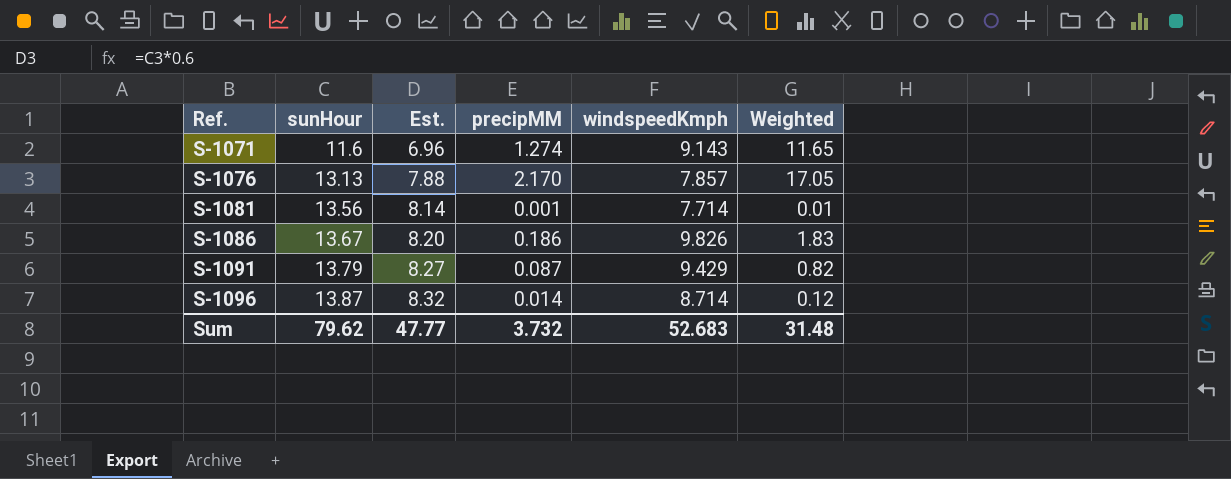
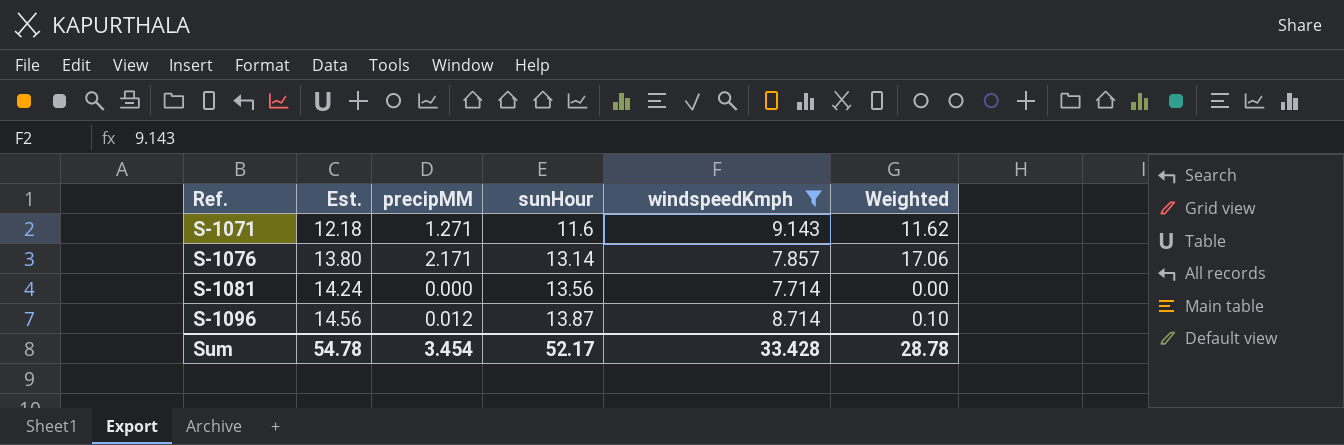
filter: none -> windspeedKmph <= 9.143
column Est. | formula: [sunHour] * 0.6 -> [sunHour] * 1.05
column sunHour | position: 2 -> 4
S-1071 | precipMM: 1.274 -> 1.271
S-1071 | Weighted: 11.65 -> 11.62
S-1076 | precipMM: 2.170 -> 2.171
S-1076 | sunHour: 13.13 -> 13.14
S-1076 | Weighted: 17.05 -> 17.06
S-1081 | precipMM: 0.001 -> 0.000
S-1081 | Weighted: 0.01 -> 0.00
S-1096 | precipMM: 0.014 -> 0.012
S-1096 | Weighted: 0.12 -> 0.10
Sum | Est.: 47.77 -> 54.78
Sum | precipMM: 3.732 -> 3.454
Sum | sunHour: 79.62 -> 52.17
Sum | windspeedKmph: 52.683 -> 33.428
Sum | Weighted: 31.48 -> 28.78

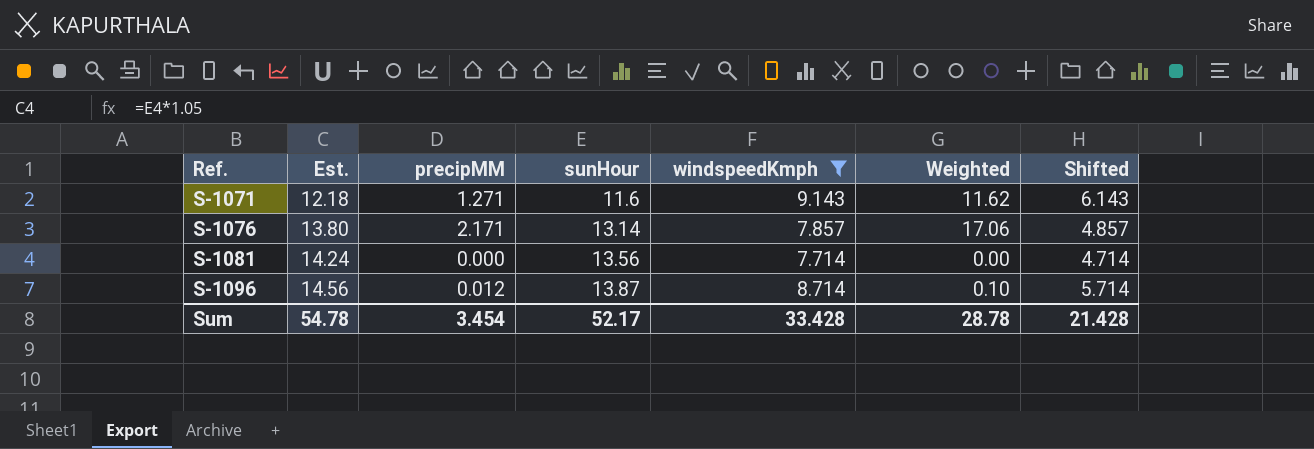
column Shifted | formula: none -> [windspeedKmph] - 3

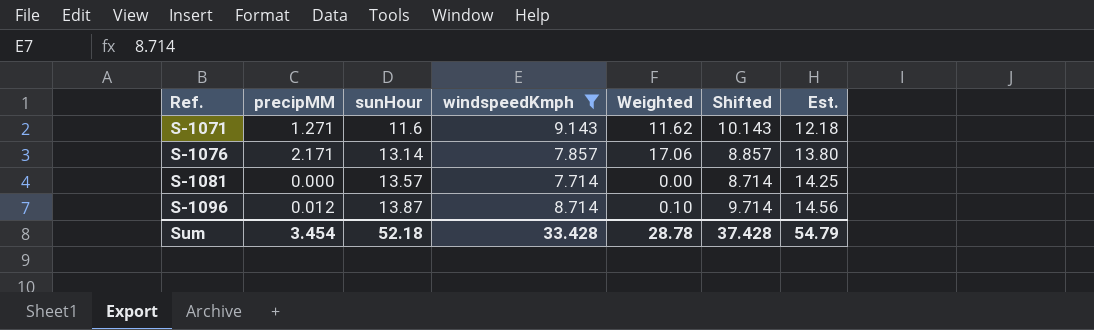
column Shifted | formula: [windspeedKmph] - 3 -> [windspeedKmph] + 1
column Est. | position: 2 -> 7
S-1081 | sunHour: 13.56 -> 13.57
S-1081 | Est.: 14.24 -> 14.25
Sum | sunHour: 52.17 -> 52.18
Sum | Shifted: 21.428 -> 37.428
Sum | Est.: 54.78 -> 54.79

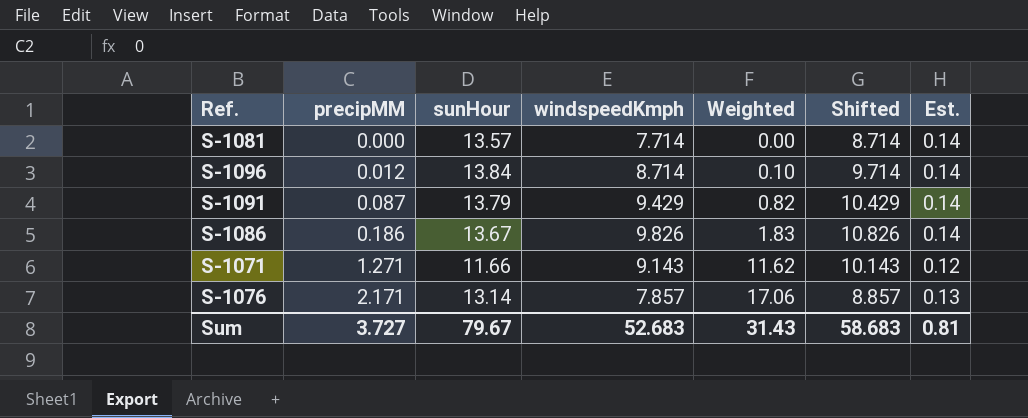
filter: windspeedKmph <= 9.143 -> none
row order: Ref. ascending -> precipMM ascending
column Est. | formula: [sunHour] * 1.05 -> [sunHour] * 0.01
S-1096 | sunHour: 13.87 -> 13.84
S-1071 | sunHour: 11.6 -> 11.66
Sum | precipMM: 3.454 -> 3.727
Sum | sunHour: 52.18 -> 79.67
Sum | windspeedKmph: 33.428 -> 52.683
Sum | Weighted: 28.78 -> 31.43
Sum | Shifted: 37.428 -> 58.683
Sum | Est.: 54.79 -> 0.81

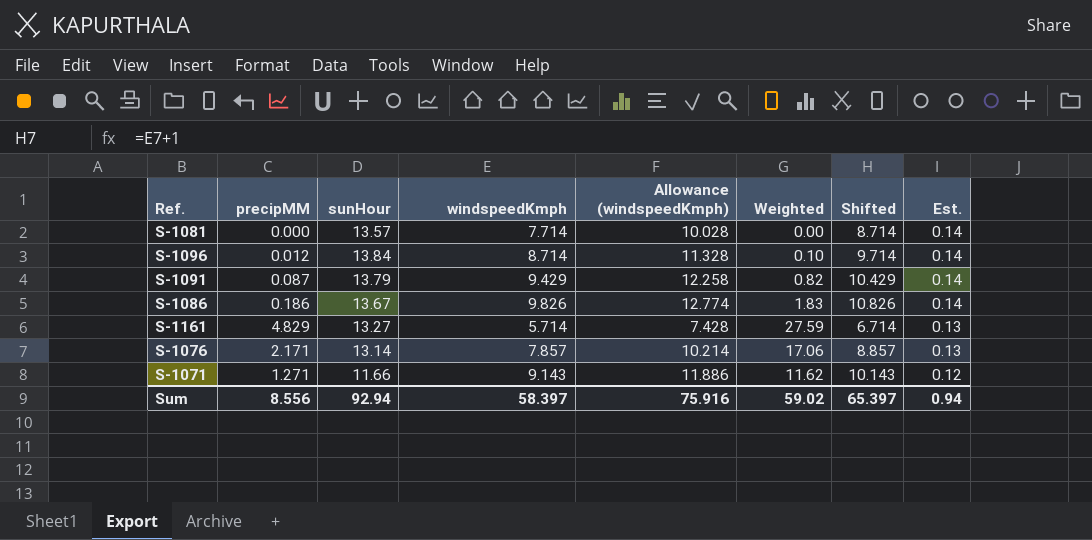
row order: precipMM ascending -> Est. descending
column Allowance (windspeedKmph) | formula: none -> [windspeedKmph] * 1.3
row S-1161: none -> 4.829 | 13.27 | 5.714 | 7.428 | 27.59 | 6.714 | 0.13
Sum | precipMM: 3.727 -> 8.556
Sum | sunHour: 79.67 -> 92.94
Sum | windspeedKmph: 52.683 -> 58.397
Sum | Weighted: 31.43 -> 59.02
Sum | Shifted: 58.683 -> 65.397
Sum | Est.: 0.81 -> 0.94

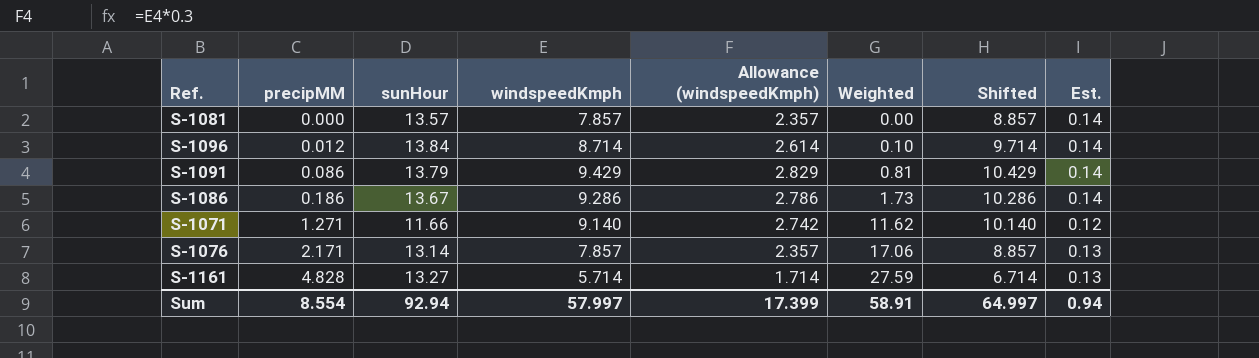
row order: Est. descending -> precipMM ascending
column Allowance (windspeedKmph) | formula: [windspeedKmph] * 1.3 -> [windspeedKmph] * 0.3
S-1081 | windspeedKmph: 7.714 -> 7.857
S-1081 | Shifted: 8.714 -> 8.857
S-1091 | precipMM: 0.087 -> 0.086
S-1091 | Weighted: 0.82 -> 0.81
S-1086 | windspeedKmph: 9.826 -> 9.286
S-1086 | Weighted: 1.83 -> 1.73
S-1086 | Shifted: 10.826 -> 10.286
S-1071 | windspeedKmph: 9.143 -> 9.140
S-1071 | Shifted: 10.143 -> 10.140
S-1161 | precipMM: 4.829 -> 4.828
Sum | precipMM: 8.556 -> 8.554
Sum | windspeedKmph: 58.397 -> 57.997
Sum | Allowance (windspeedKmph): 75.916 -> 17.399
Sum | Weighted: 59.02 -> 58.91
Sum | Shifted: 65.397 -> 64.997

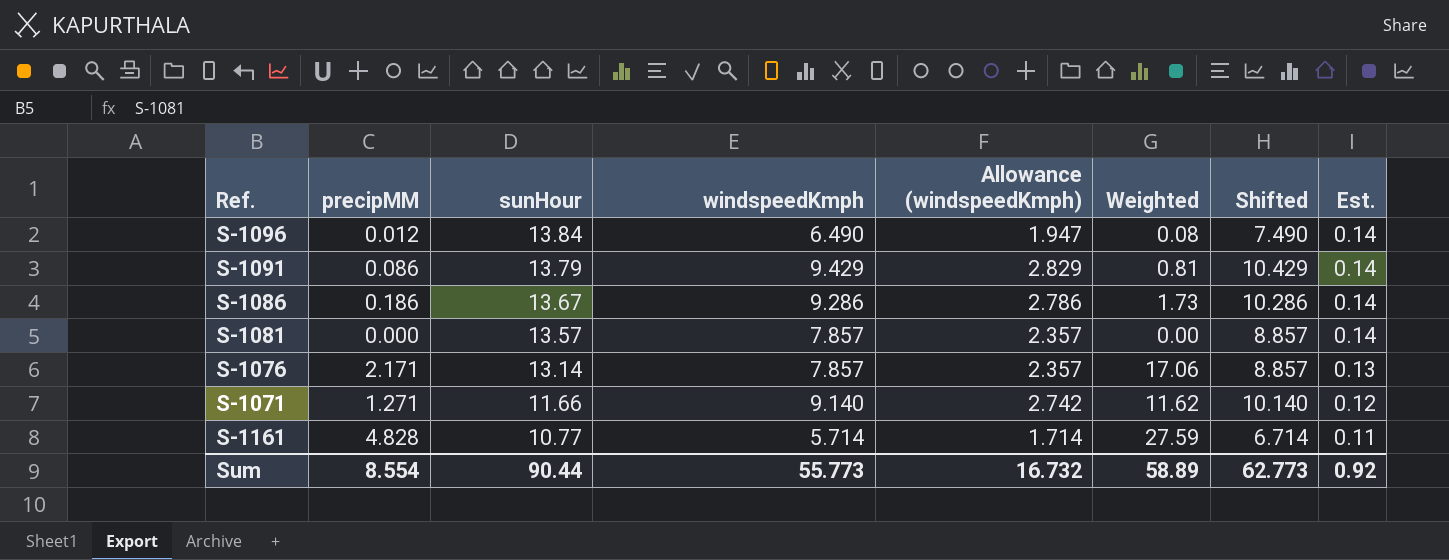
row order: precipMM ascending -> sunHour descending
S-1096 | windspeedKmph: 8.714 -> 6.490
S-1096 | Allowance (windspeedKmph): 2.614 -> 1.947
S-1096 | Weighted: 0.10 -> 0.08
S-1096 | Shifted: 9.714 -> 7.490
S-1161 | sunHour: 13.27 -> 10.77
S-1161 | Est.: 0.13 -> 0.11
Sum | sunHour: 92.94 -> 90.44
Sum | windspeedKmph: 57.997 -> 55.773
Sum | Allowance (windspeedKmph): 17.399 -> 16.732
Sum | Weighted: 58.91 -> 58.89
Sum | Shifted: 64.997 -> 62.773
Sum | Est.: 0.94 -> 0.92

